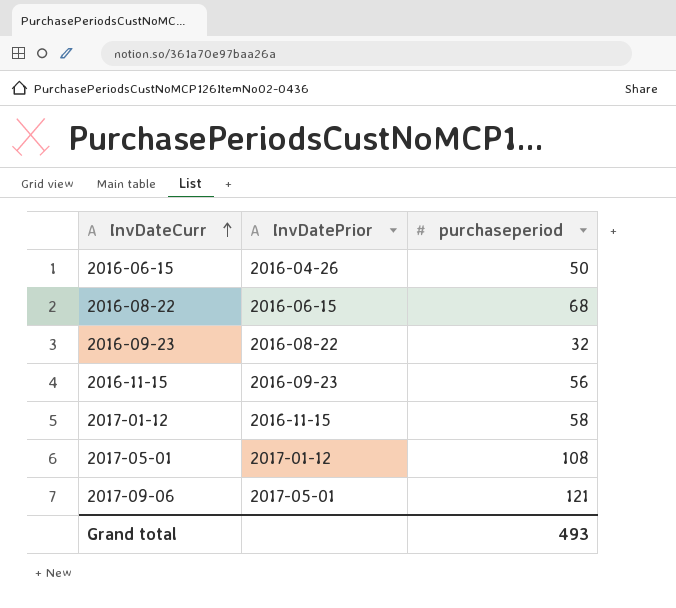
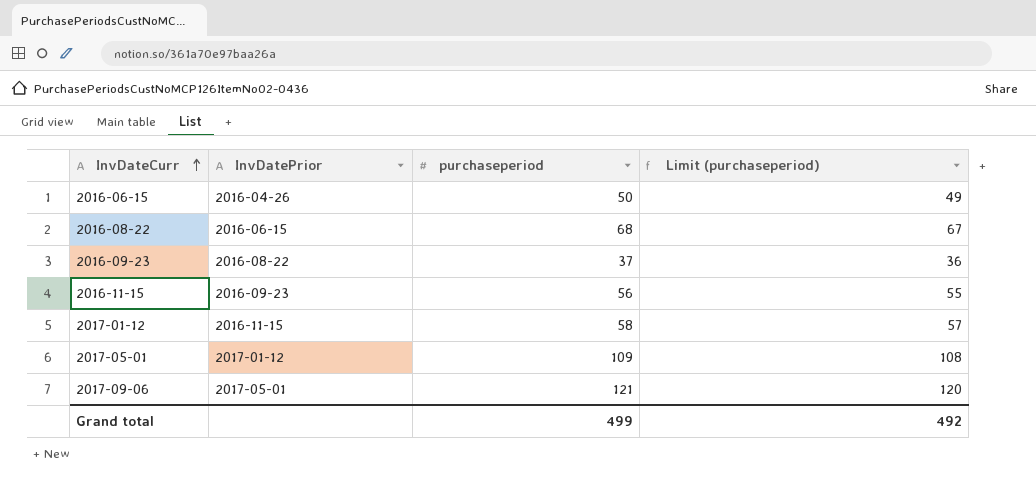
column Limit (purchaseperiod) | formula: none -> [purchaseperiod] - 1
2016-09-23 | purchaseperiod: 32 -> 37
2017-05-01 | purchaseperiod: 108 -> 109
Grand total | purchaseperiod: 493 -> 499

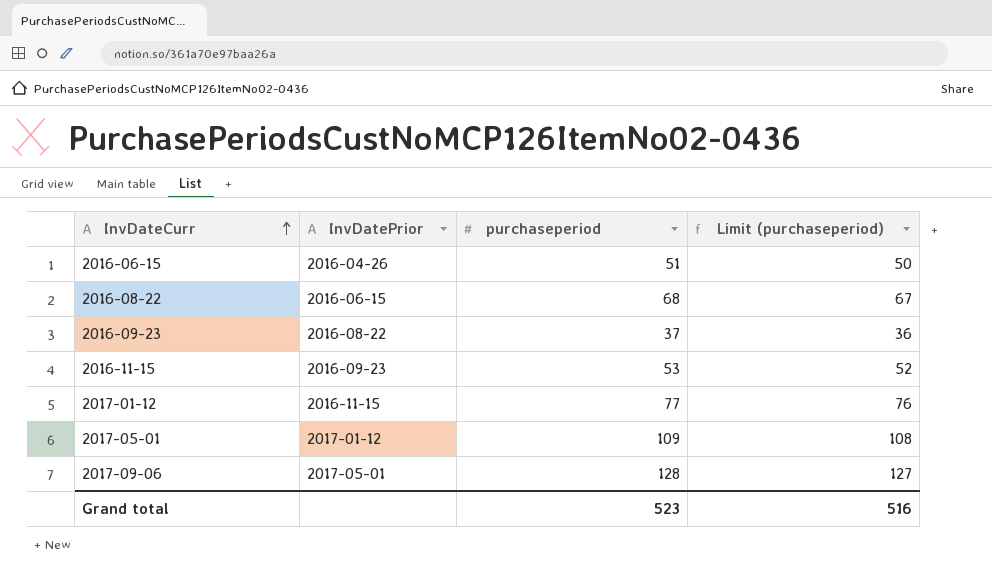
2016-06-15 | purchaseperiod: 50 -> 51
2016-06-15 | Limit (purchaseperiod): 49 -> 50
2016-11-15 | purchaseperiod: 56 -> 53
2016-11-15 | Limit (purchaseperiod): 55 -> 52
2017-01-12 | purchaseperiod: 58 -> 77
2017-01-12 | Limit (purchaseperiod): 57 -> 76
2017-09-06 | purchaseperiod: 121 -> 128
2017-09-06 | Limit (purchaseperiod): 120 -> 127
Grand total | purchaseperiod: 499 -> 523
Grand total | Limit (purchaseperiod): 492 -> 516

